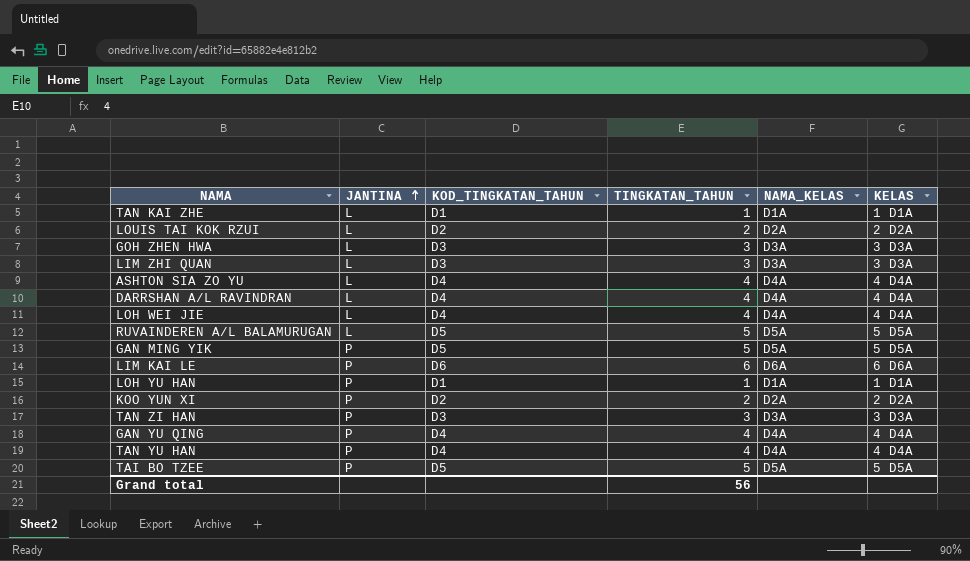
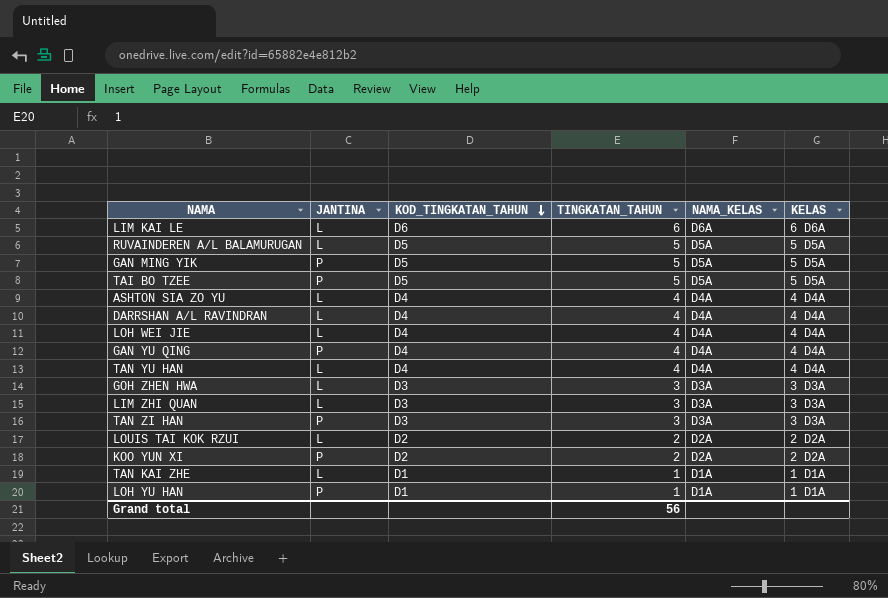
row order: JANTINA ascending -> KOD_TINGKATAN_TAHUN descending
LIM KAI LE | JANTINA: P -> L
TAN YU HAN | JANTINA: P -> L

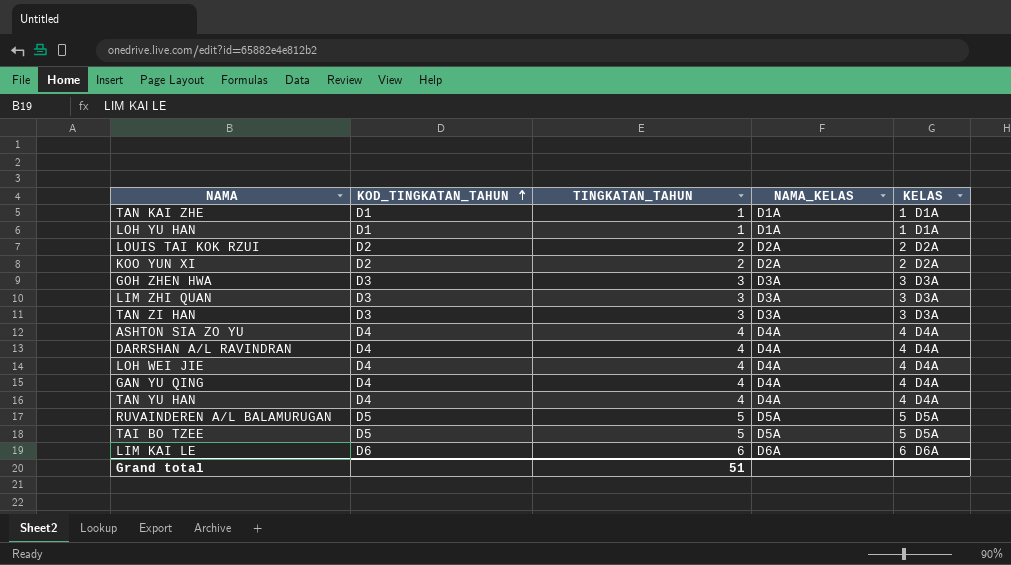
row order: KOD_TINGKATAN_TAHUN descending -> KOD_TINGKATAN_TAHUN ascending
column JANTINA | position: 2 -> none
row GAN MING YIK: P | D5 | 5 | D5A | 5 D5A -> none
Grand total | TINGKATAN_TAHUN: 56 -> 51

